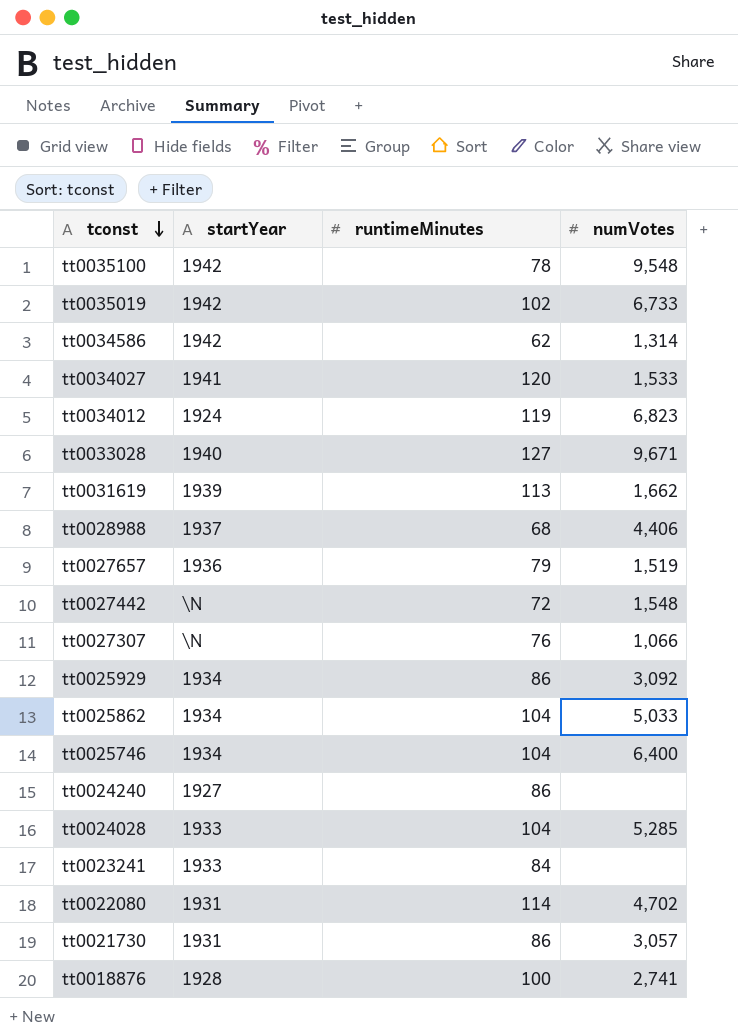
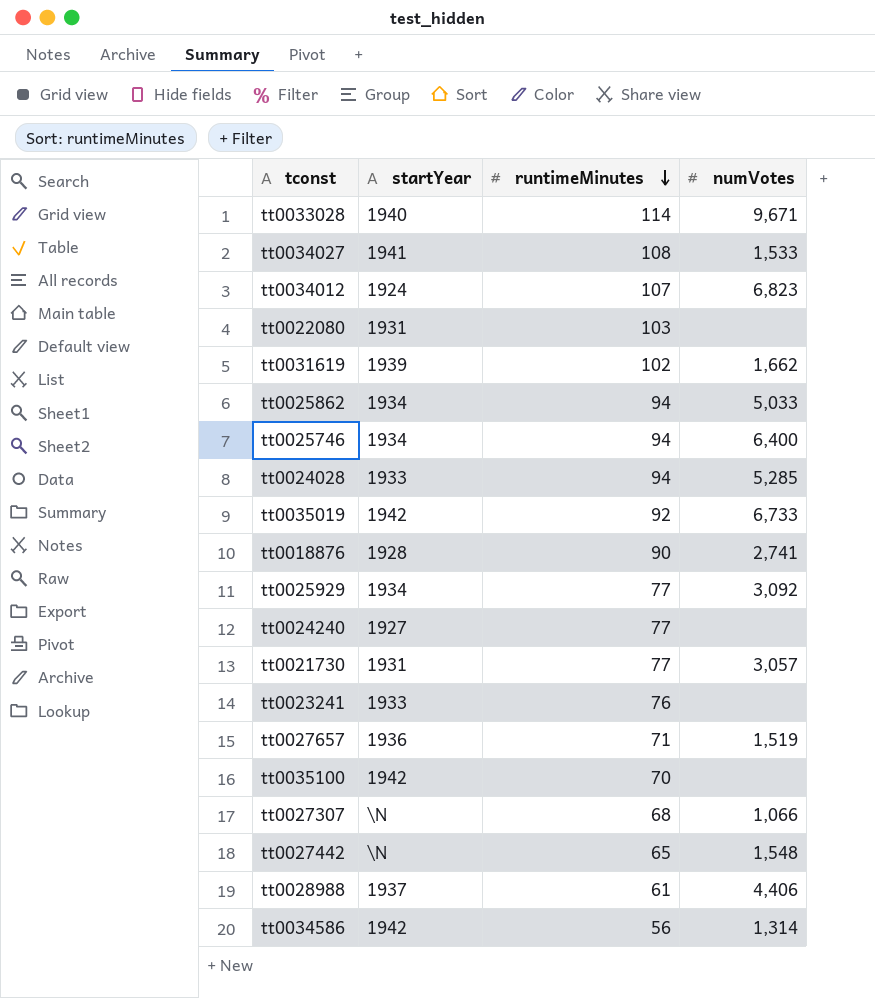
row order: tconst descending -> runtimeMinutes descending
tt0033028 | runtimeMinutes: 127 -> 114
tt0034027 | runtimeMinutes: 120 -> 108
tt0034012 | runtimeMinutes: 119 -> 107
tt0022080 | runtimeMinutes: 114 -> 103
tt0022080 | numVotes: 4,702 -> none
tt0031619 | runtimeMinutes: 113 -> 102
tt0025862 | runtimeMinutes: 104 -> 94
tt0025746 | runtimeMinutes: 104 -> 94
tt0024028 | runtimeMinutes: 104 -> 94
tt0035019 | runtimeMinutes: 102 -> 92
tt0018876 | runtimeMinutes: 100 -> 90
tt0025929 | runtimeMinutes: 86 -> 77
tt0024240 | runtimeMinutes: 86 -> 77
tt0021730 | runtimeMinutes: 86 -> 77
tt0023241 | runtimeMinutes: 84 -> 76
tt0027657 | runtimeMinutes: 79 -> 71
tt0035100 | runtimeMinutes: 78 -> 70
tt0035100 | numVotes: 9,548 -> none
tt0027307 | runtimeMinutes: 76 -> 68
tt0027442 | runtimeMinutes: 72 -> 65
tt0028988 | runtimeMinutes: 68 -> 61
tt0034586 | runtimeMinutes: 62 -> 56

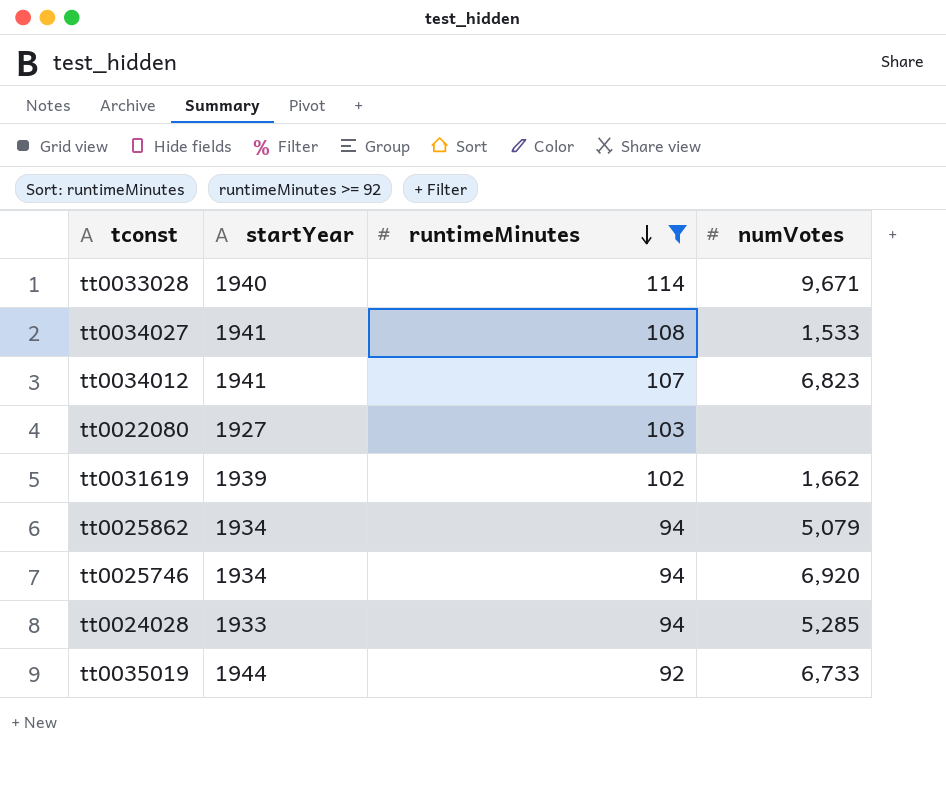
filter: none -> runtimeMinutes >= 92
tt0034012 | startYear: 1924 -> 1941
tt0022080 | startYear: 1931 -> 1927
tt0025862 | numVotes: 5,033 -> 5,079
tt0025746 | numVotes: 6,400 -> 6,920
tt0035019 | startYear: 1942 -> 1944

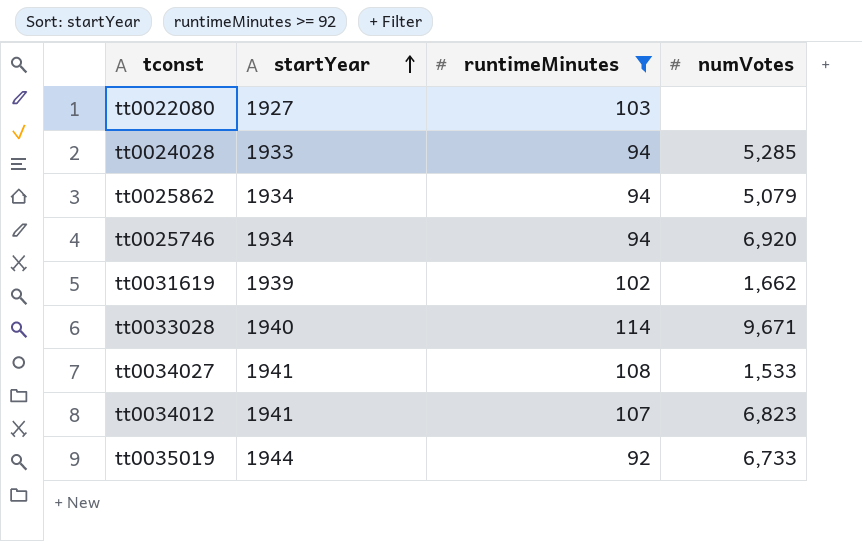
row order: runtimeMinutes descending -> startYear ascending

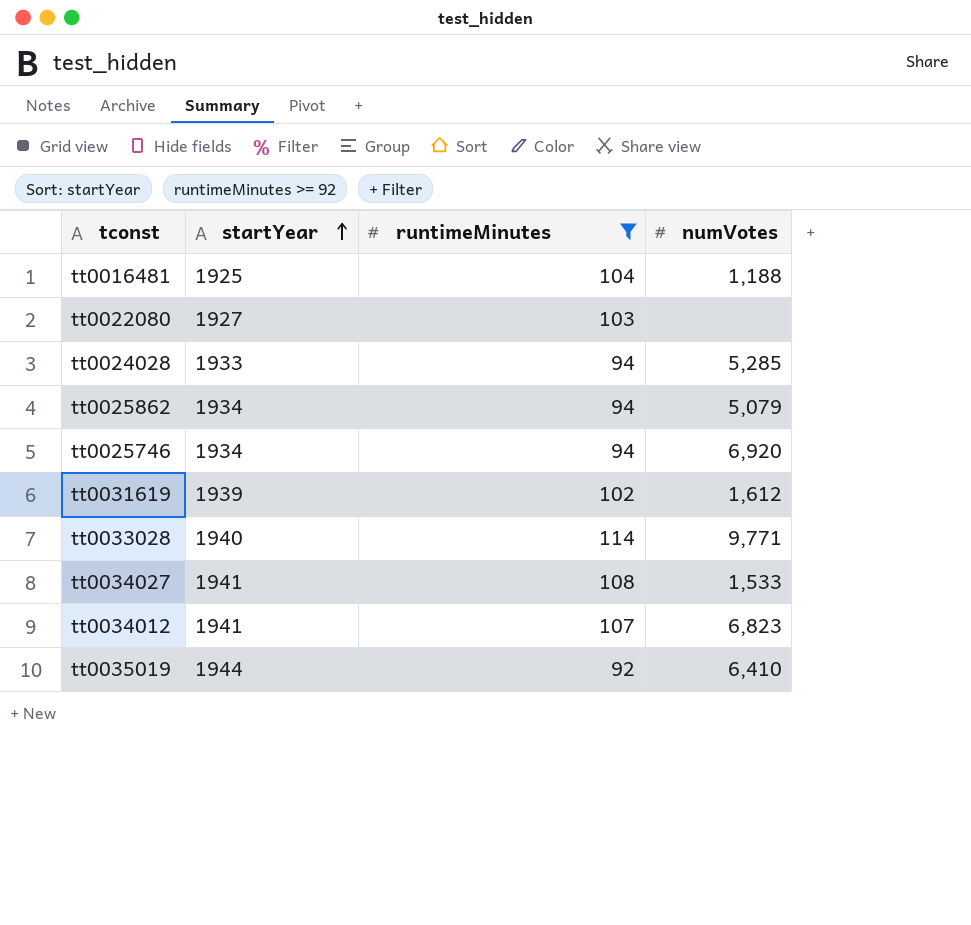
row tt0016481: none -> 1925 | 104 | 1,188
tt0031619 | numVotes: 1,662 -> 1,612
tt0033028 | numVotes: 9,671 -> 9,771
tt0035019 | numVotes: 6,733 -> 6,410

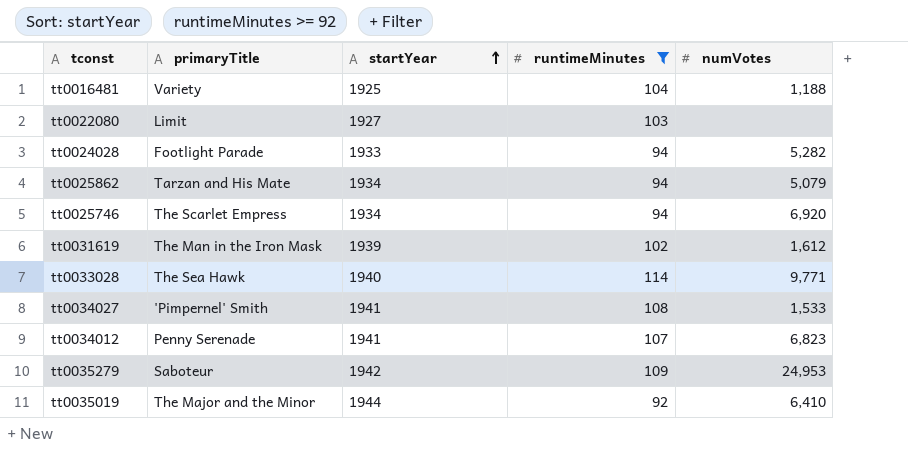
column primaryTitle | position: none -> 2
tt0024028 | numVotes: 5,285 -> 5,282
row tt0035279: none -> Saboteur | 1942 | 109 | 24,953

